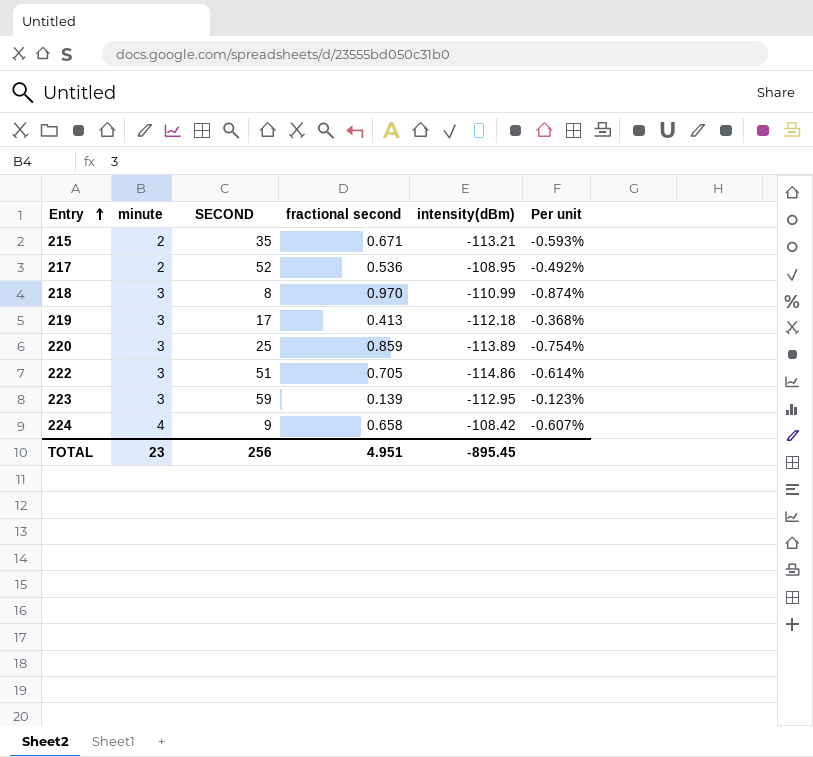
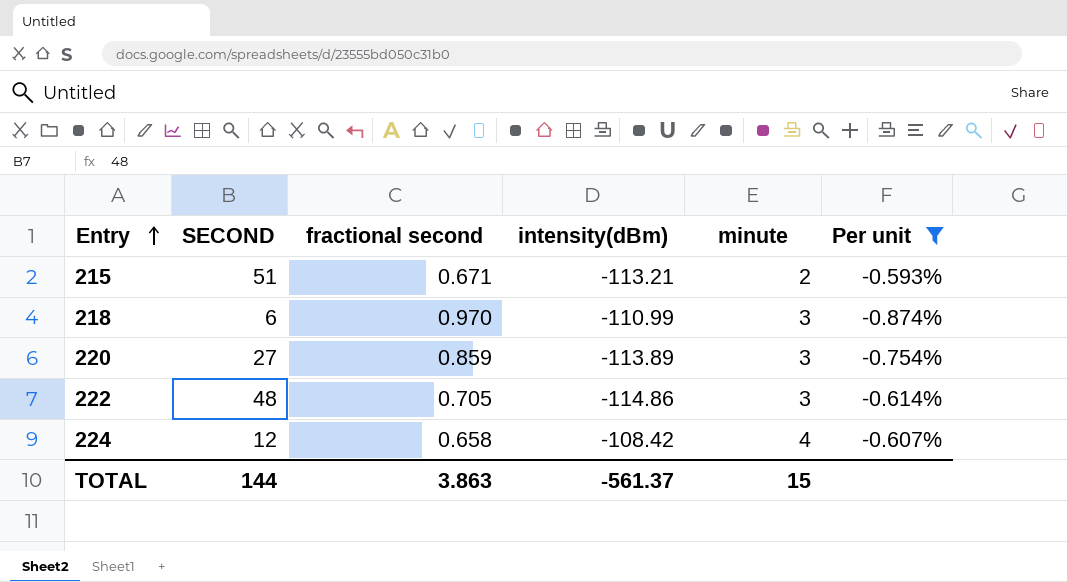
filter: none -> Per unit <= -0.593%
column minute | position: 2 -> 5
215 | SECOND: 35 -> 51
218 | SECOND: 8 -> 6
220 | SECOND: 25 -> 27
222 | SECOND: 51 -> 48
224 | SECOND: 9 -> 12
TOTAL | SECOND: 256 -> 144
TOTAL | fractional second: 4.951 -> 3.863
TOTAL | intensity(dBm): -895.45 -> -561.37
TOTAL | minute: 23 -> 15

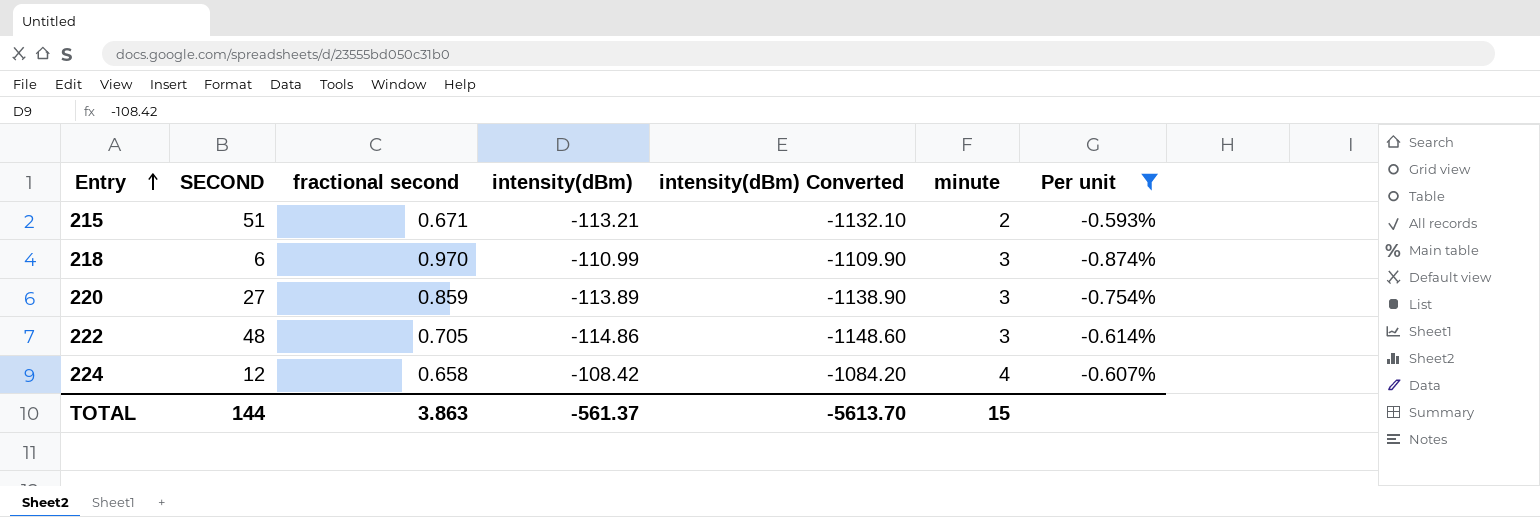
column intensity(dBm) Converted | formula: none -> [intensity(dBm)] * 10

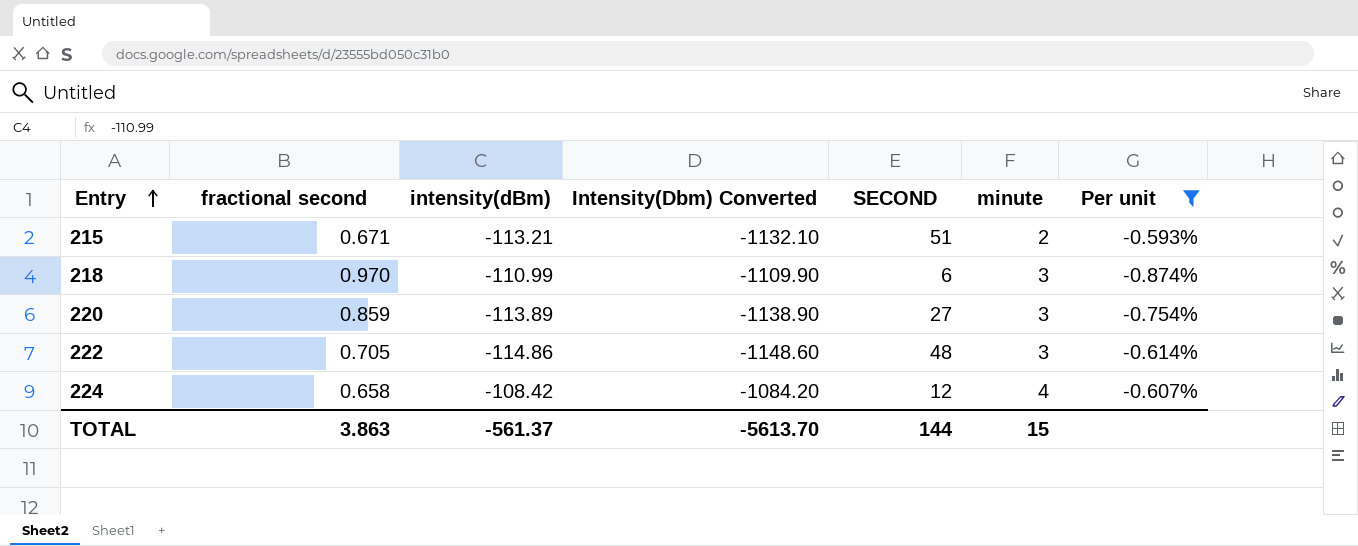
column name: intensity(dBm) Converted -> Intensity(Dbm) Converted
column SECOND | position: 2 -> 5

